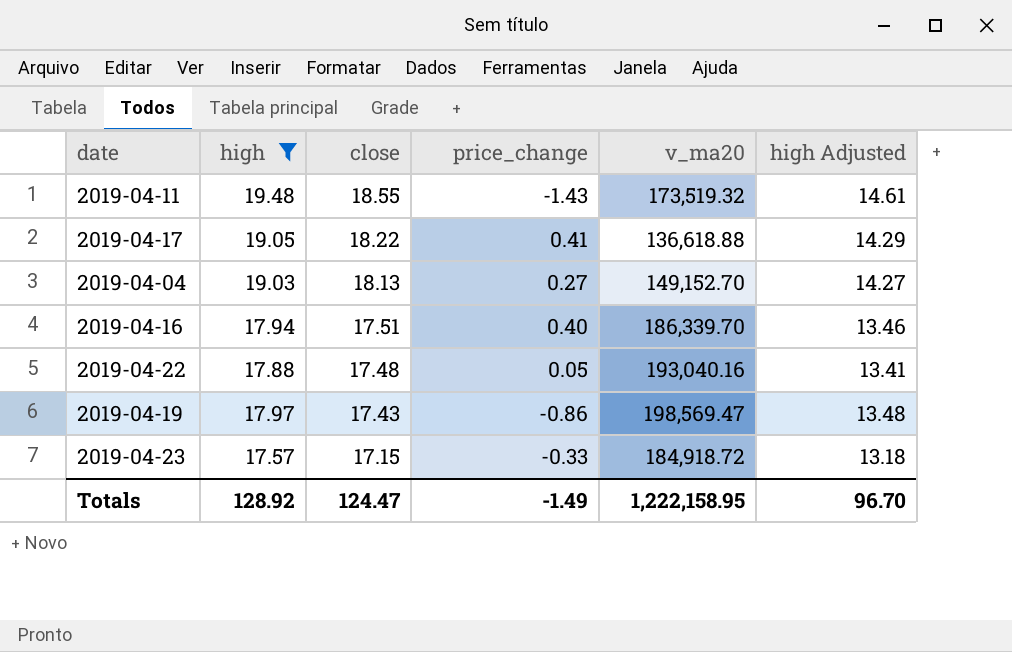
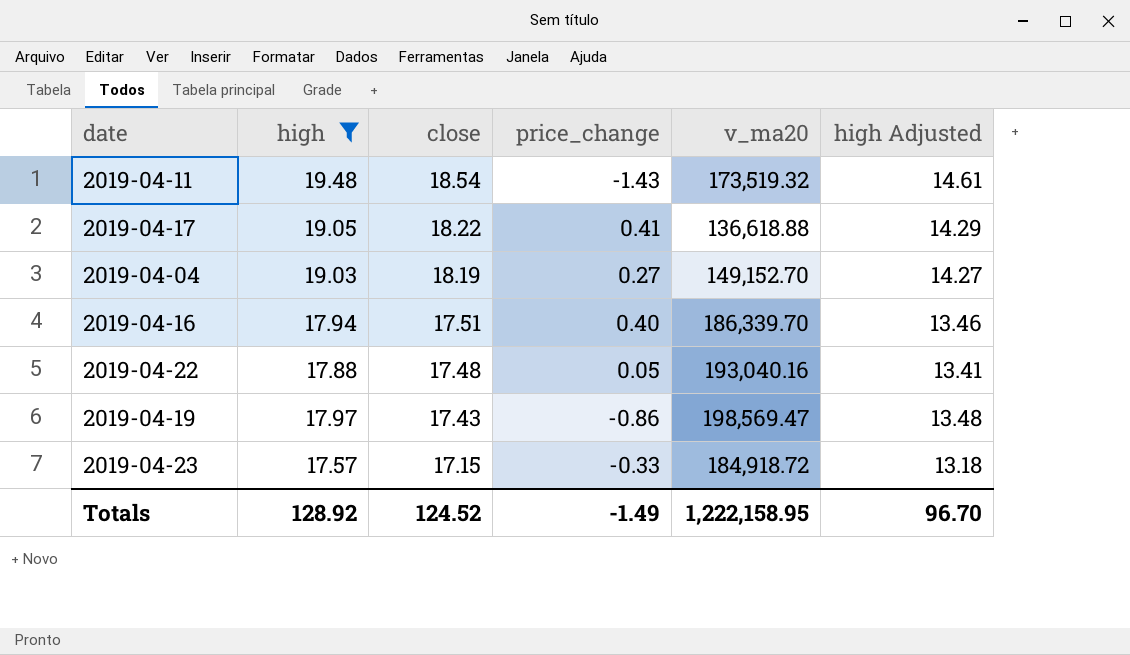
2019-04-11 | close: 18.55 -> 18.54
2019-04-04 | close: 18.13 -> 18.19
Totals | close: 124.47 -> 124.52

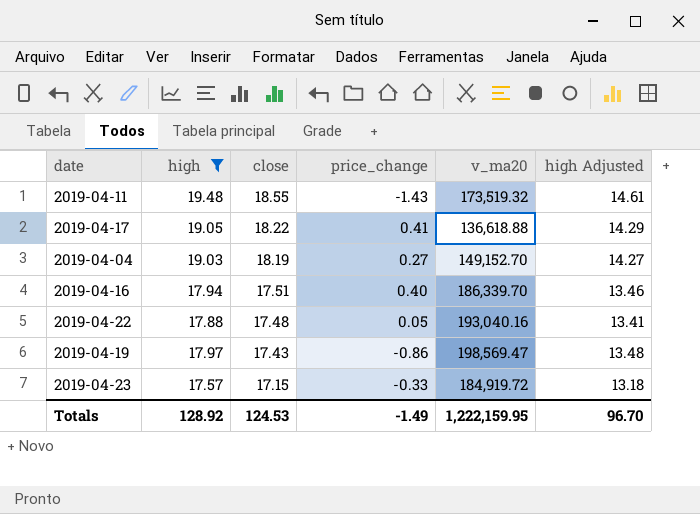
2019-04-11 | close: 18.54 -> 18.55
2019-04-23 | v_ma20: 184,918.72 -> 184,919.72
Totals | close: 124.52 -> 124.53
Totals | v_ma20: 1,222,158.95 -> 1,222,159.95

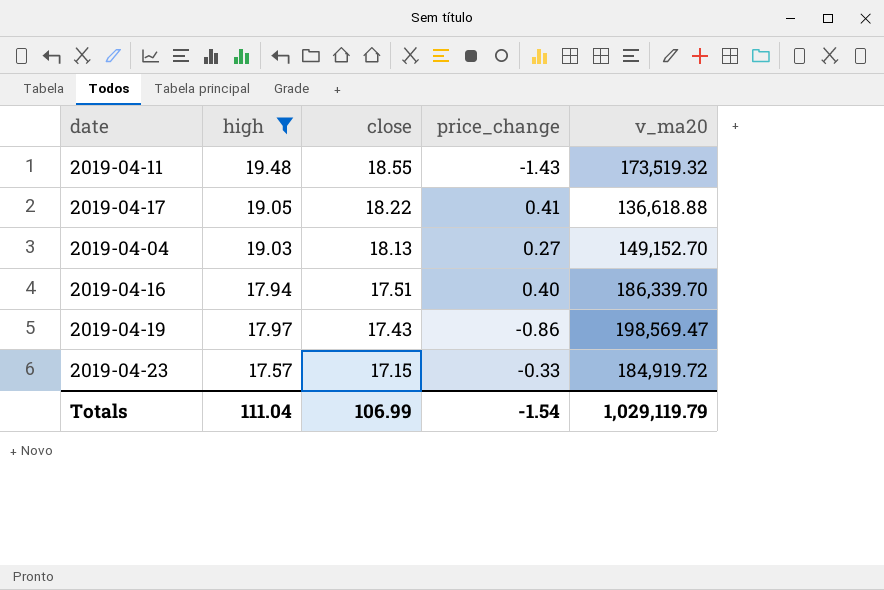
column high Adjusted | formula: [high] * 0.75 -> none
row 2019-04-22: 17.88 | 17.48 | 0.05 | 193,040.16 | 13.41 -> none
2019-04-04 | close: 18.19 -> 18.13
Totals | high: 128.92 -> 111.04
Totals | close: 124.53 -> 106.99
Totals | price_change: -1.49 -> -1.54
Totals | v_ma20: 1,222,159.95 -> 1,029,119.79

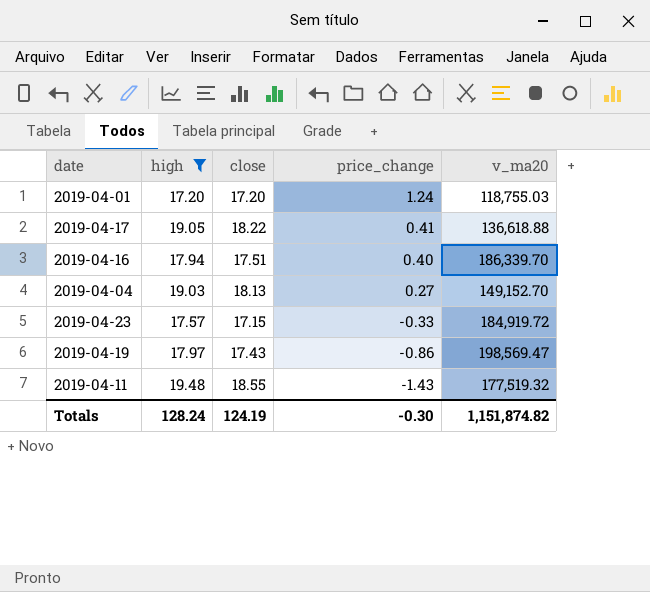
row order: close descending -> price_change descending
row 2019-04-01: none -> 17.20 | 17.20 | 1.24 | 118,755.03
2019-04-11 | v_ma20: 173,519.32 -> 177,519.32
Totals | high: 111.04 -> 128.24
Totals | close: 106.99 -> 124.19
Totals | price_change: -1.54 -> -0.30
Totals | v_ma20: 1,029,119.79 -> 1,151,874.82

